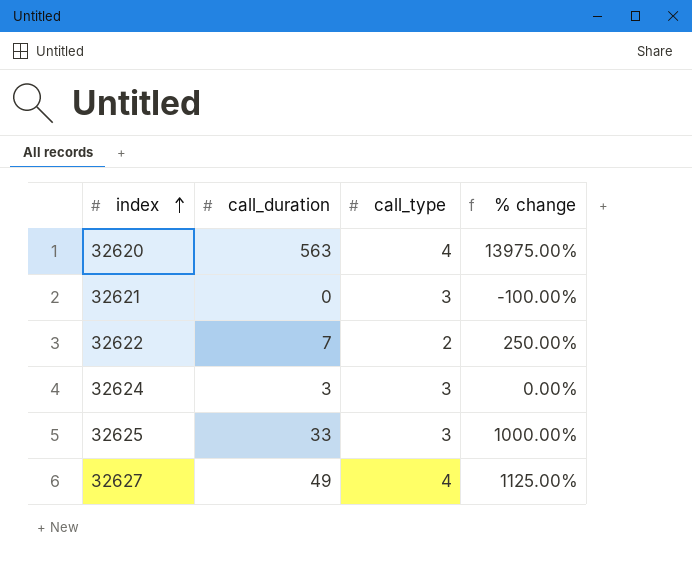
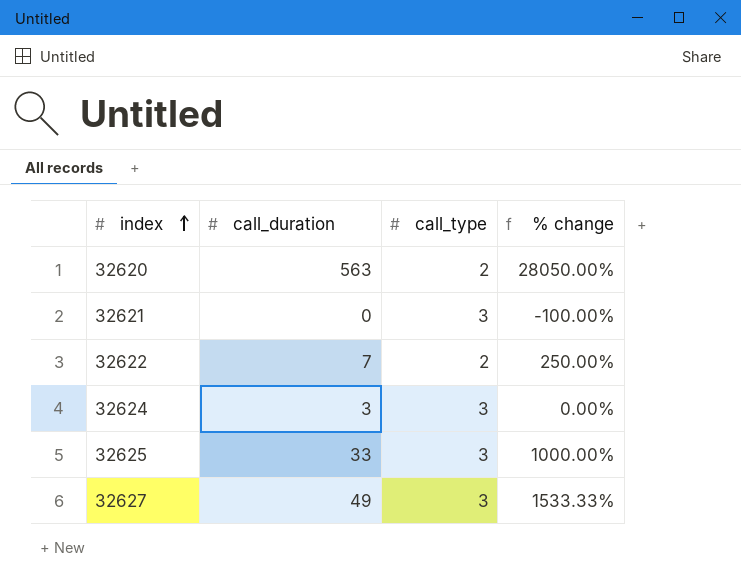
32620 | call_type: 4 -> 2
32620 | % change: 13975.00% -> 28050.00%
32627 | call_type: 4 -> 3
32627 | % change: 1125.00% -> 1533.33%

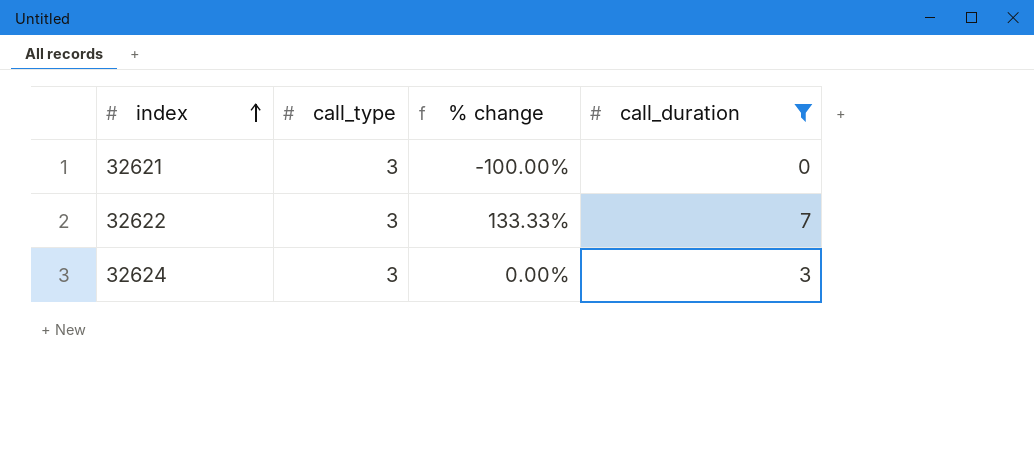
filter: none -> call_duration <= 7
column call_duration | position: 2 -> 4
32622 | call_type: 2 -> 3
32622 | % change: 250.00% -> 133.33%

